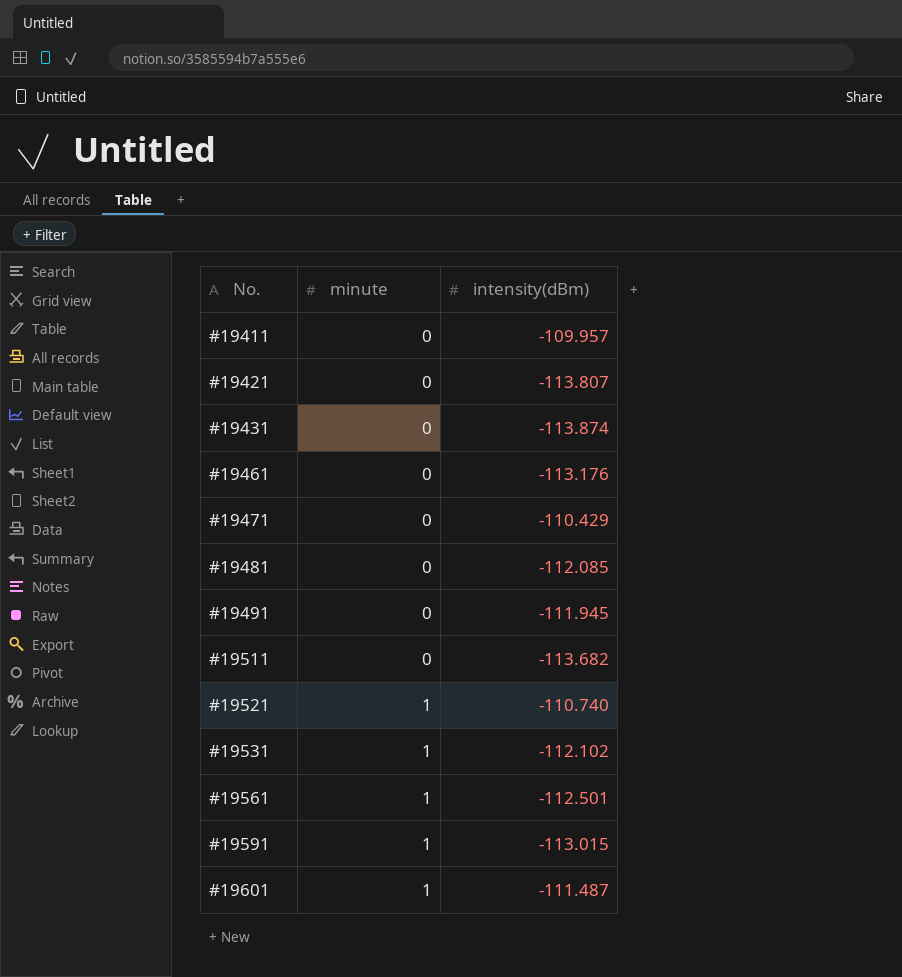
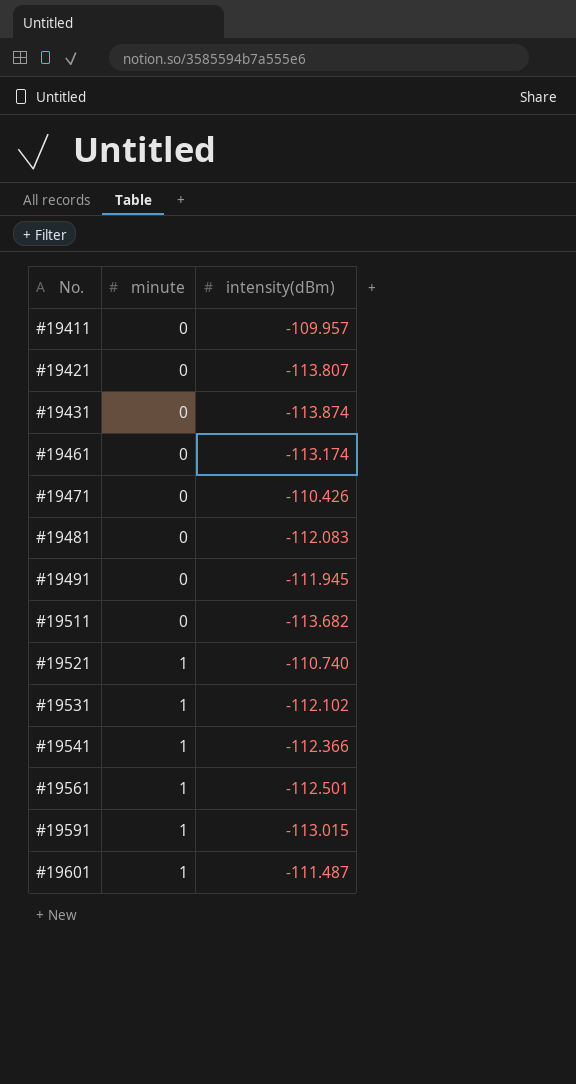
#19461 | intensity(dBm): -113.176 -> -113.174
#19471 | intensity(dBm): -110.429 -> -110.426
#19481 | intensity(dBm): -112.085 -> -112.083
row #19541: none -> 1 | -112.366

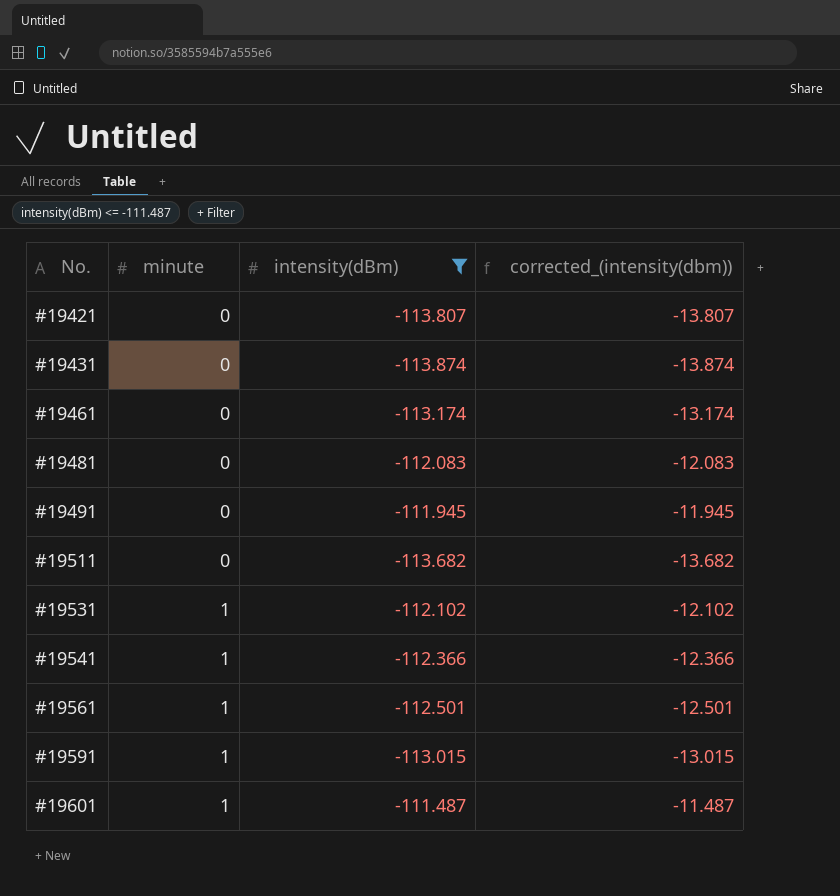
filter: none -> intensity(dBm) <= -111.487
column corrected_(intensity(dbm)) | formula: none -> [intensity(dBm)] + 100

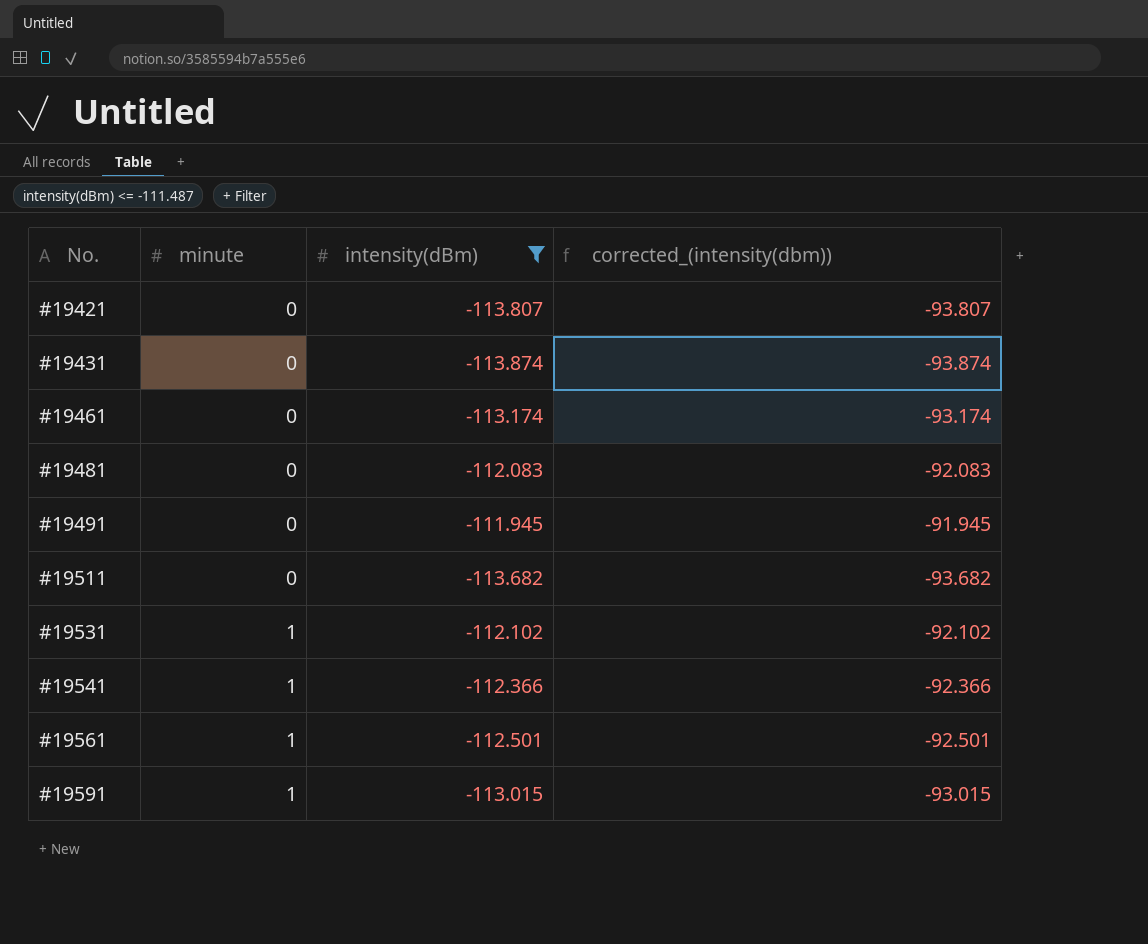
column corrected_(intensity(dbm)) | formula: [intensity(dBm)] + 100 -> [intensity(dBm)] + 20
row #19601: 1 | -111.487 | -11.487 -> none

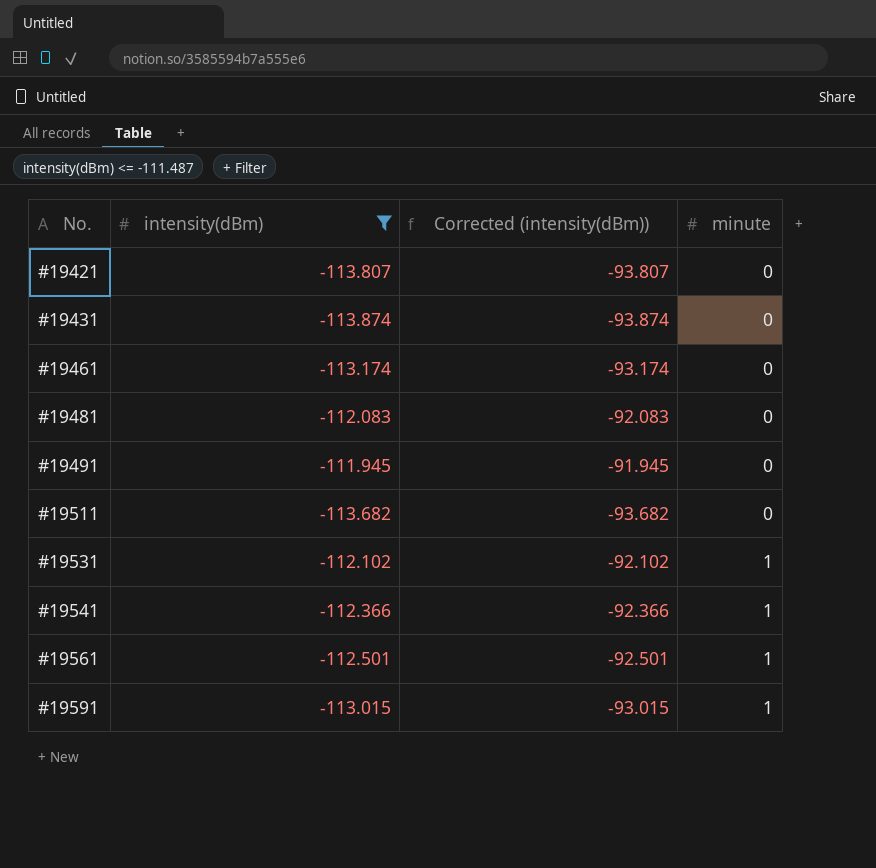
column name: corrected_(intensity(dbm)) -> Corrected (intensity(dBm))
column minute | position: 2 -> 4

